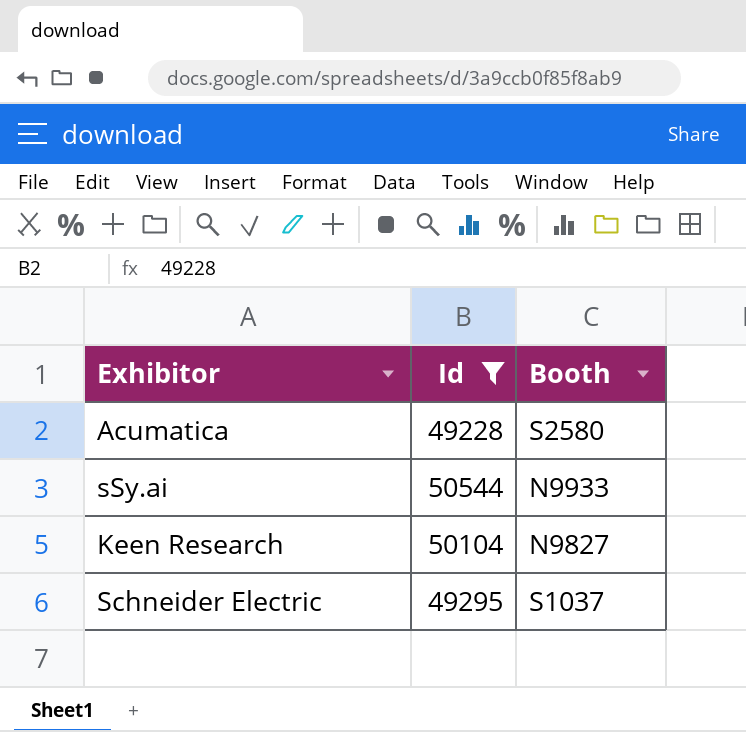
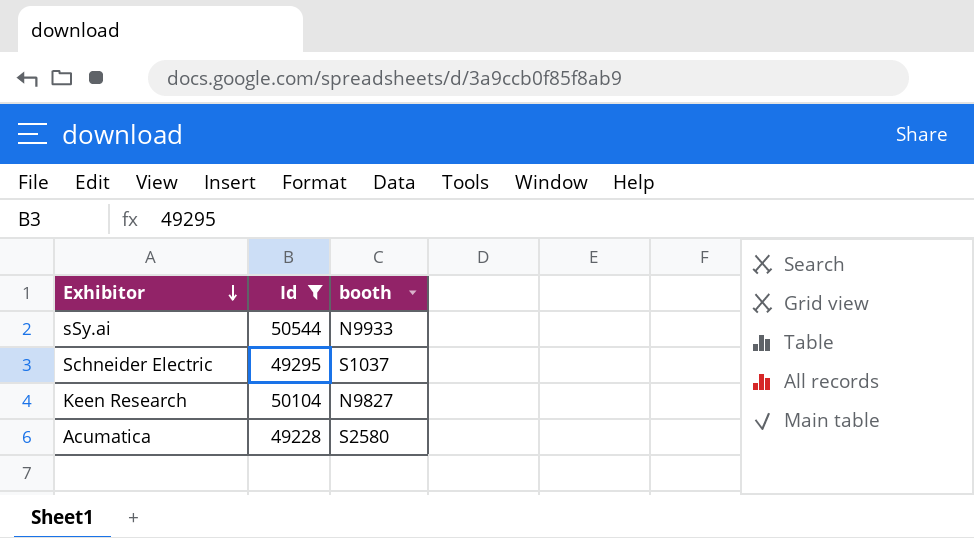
row order: none -> Exhibitor descending
column name: Booth -> booth

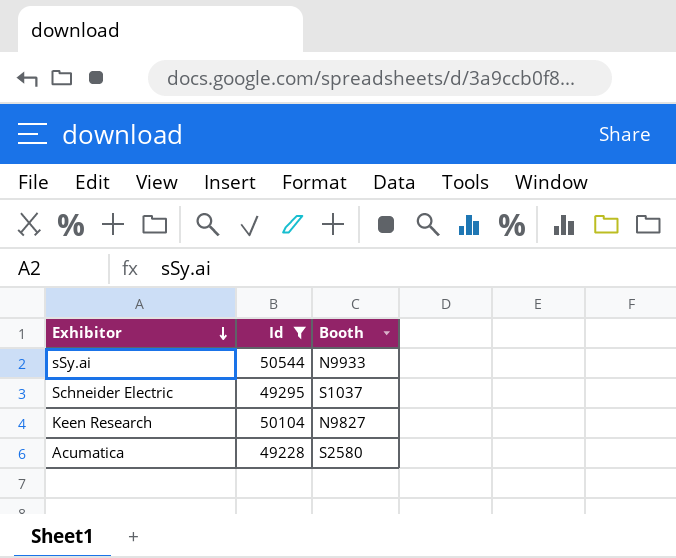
column name: booth -> Booth

